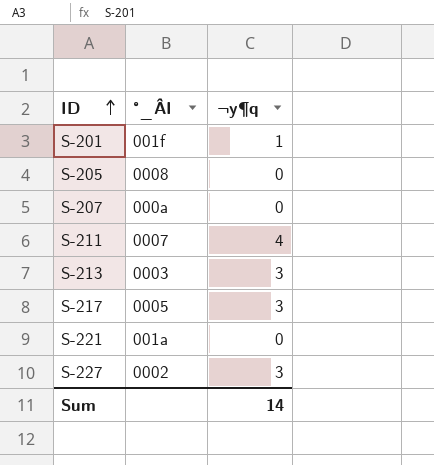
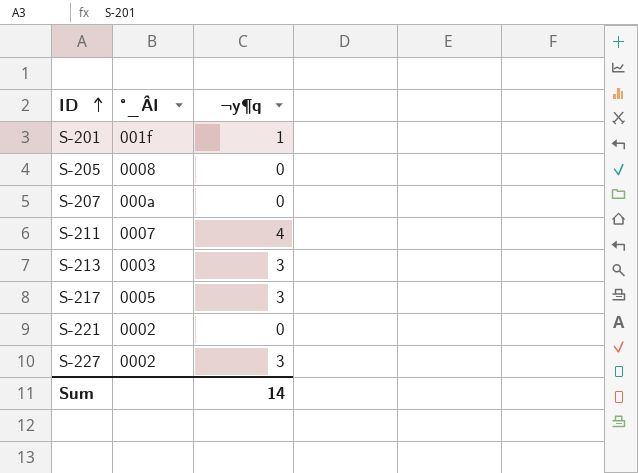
S-221 | °_ÂI: 001a -> 0002

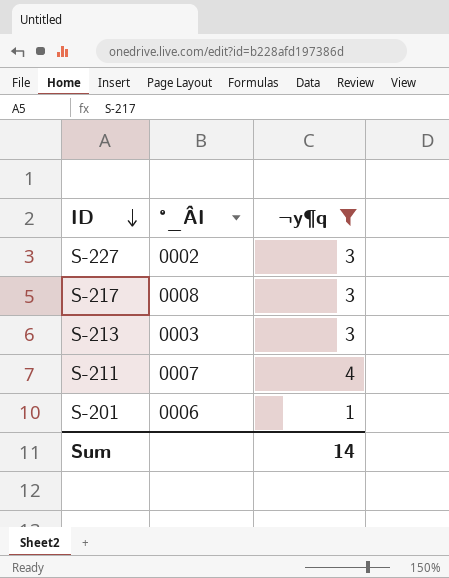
filter: none -> ¬y¶q != 0
row order: ID ascending -> ID descending
S-217 | °_ÂI: 0005 -> 0008
S-201 | °_ÂI: 001f -> 0006

